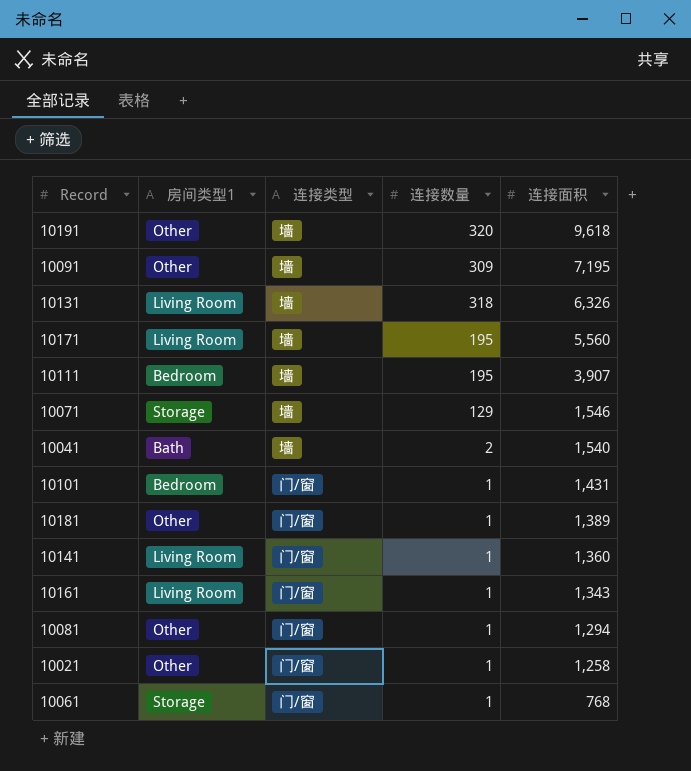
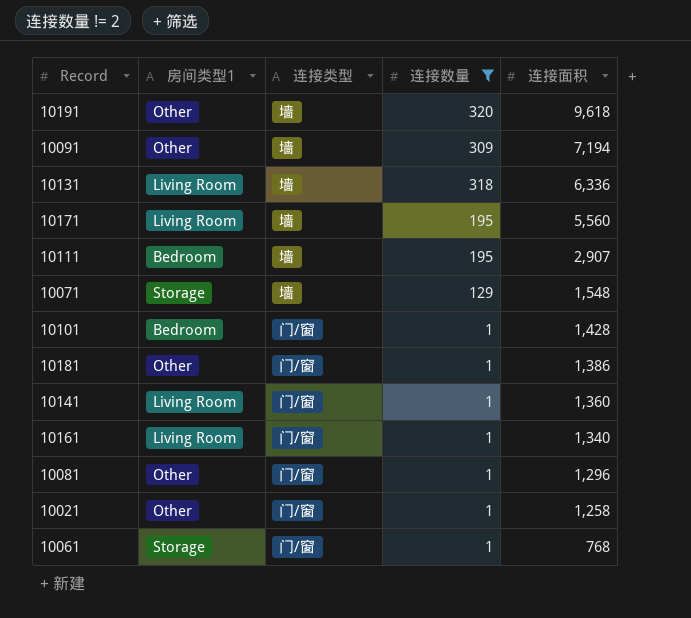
filter: none -> 连接数量 != 2
10091 | 连接面积: 7,195 -> 7,194
10131 | 连接面积: 6,326 -> 6,336
10111 | 连接面积: 3,907 -> 2,907
10071 | 连接面积: 1,546 -> 1,548
10101 | 连接面积: 1,431 -> 1,428
10181 | 连接面积: 1,389 -> 1,386
10161 | 连接面积: 1,343 -> 1,340
10081 | 连接面积: 1,294 -> 1,296

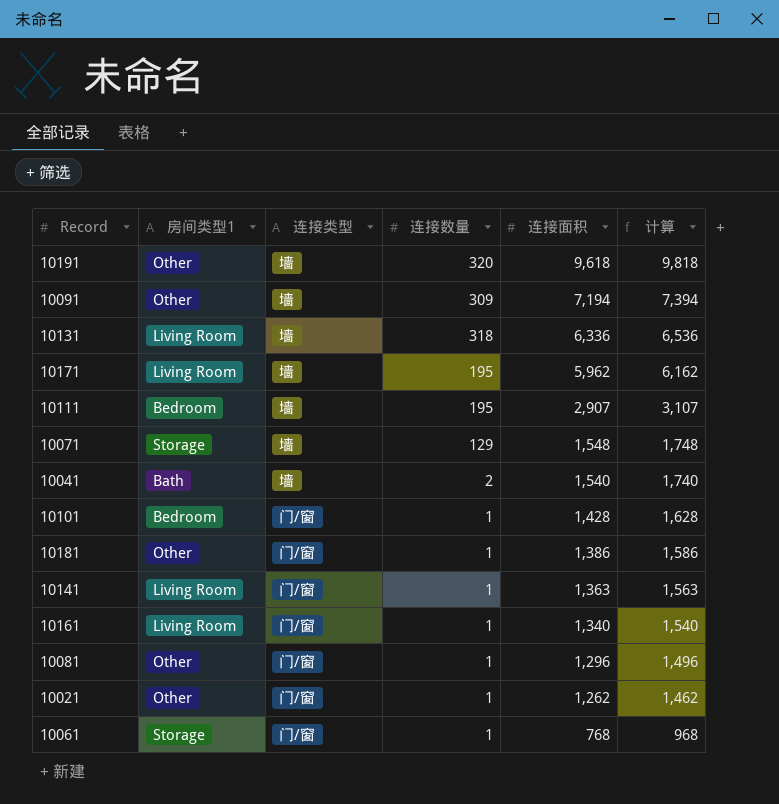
filter: 连接数量 != 2 -> none
column 计算 | formula: none -> [连接面积] + 200
10171 | 连接面积: 5,560 -> 5,962
10141 | 连接面积: 1,360 -> 1,363
10021 | 连接面积: 1,258 -> 1,262

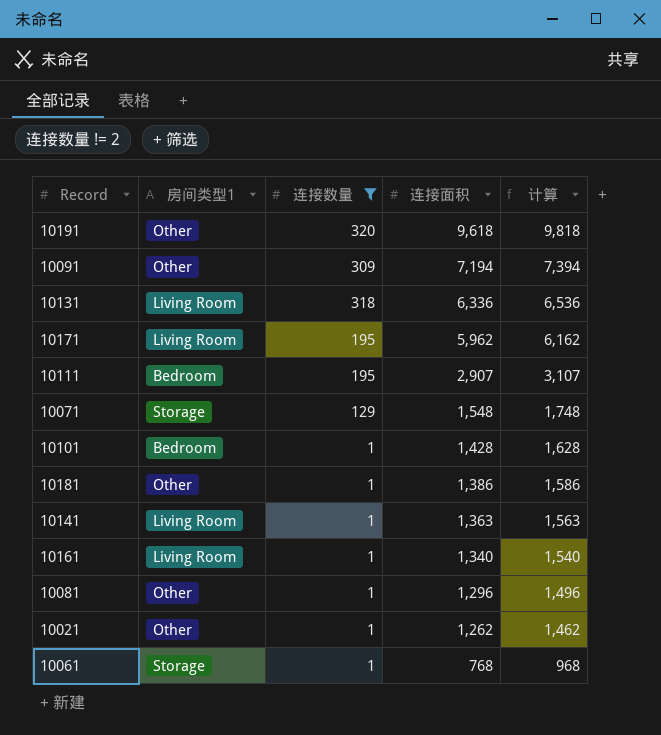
filter: none -> 连接数量 != 2
column 连接类型 | position: 3 -> none

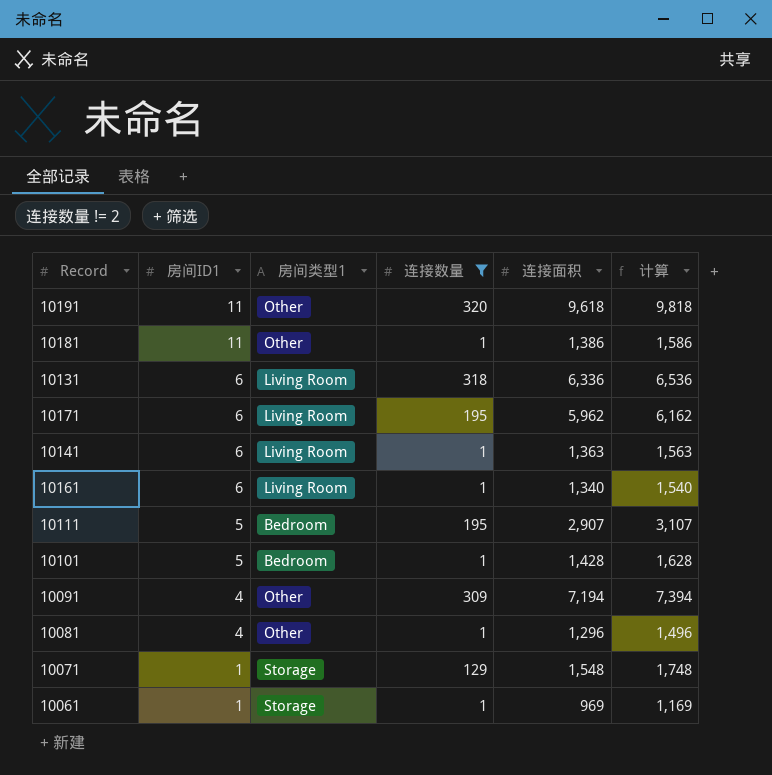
row order: 连接面积 descending -> 房间ID1 descending
column 房间ID1 | position: none -> 2
row 10021: Other | 1 | 1,262 | 1,462 -> none
10061 | 连接面积: 768 -> 969
10061 | 计算: 968 -> 1,169

